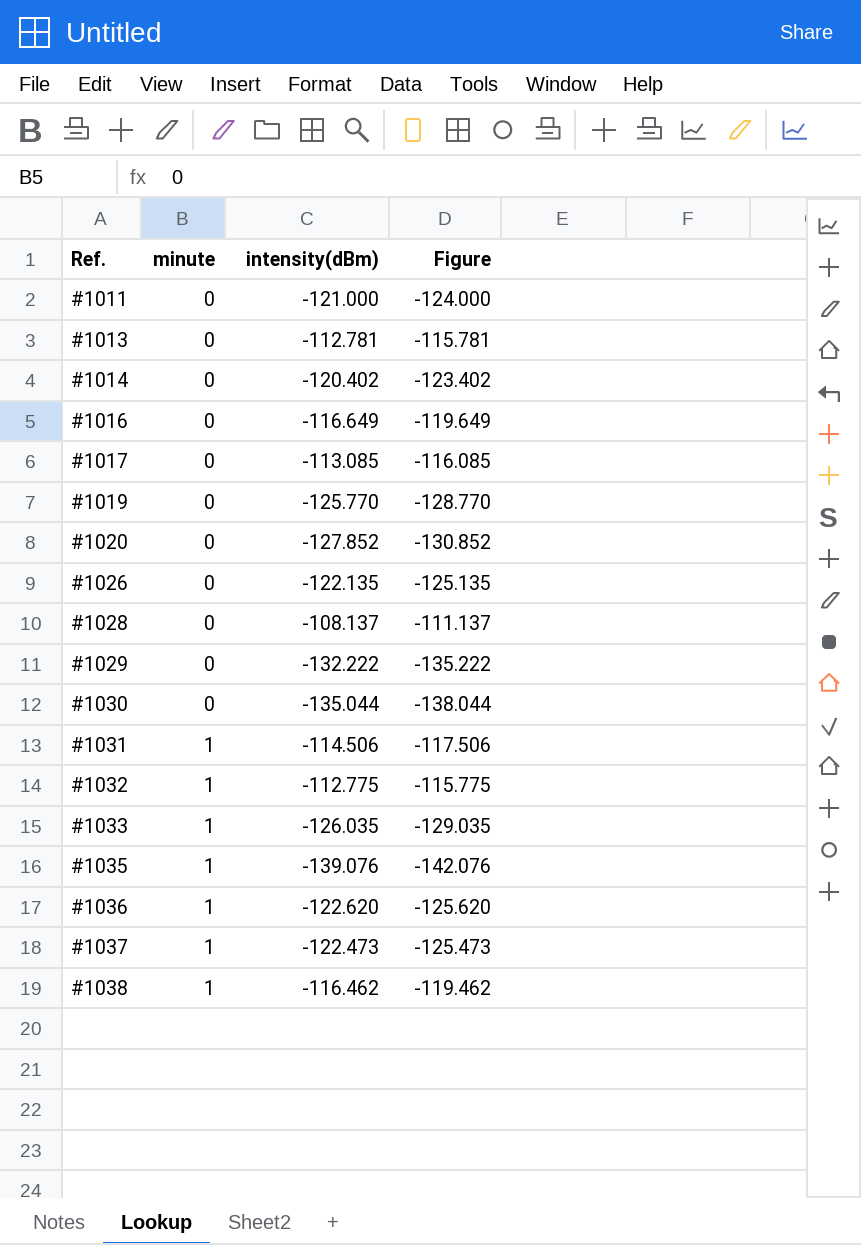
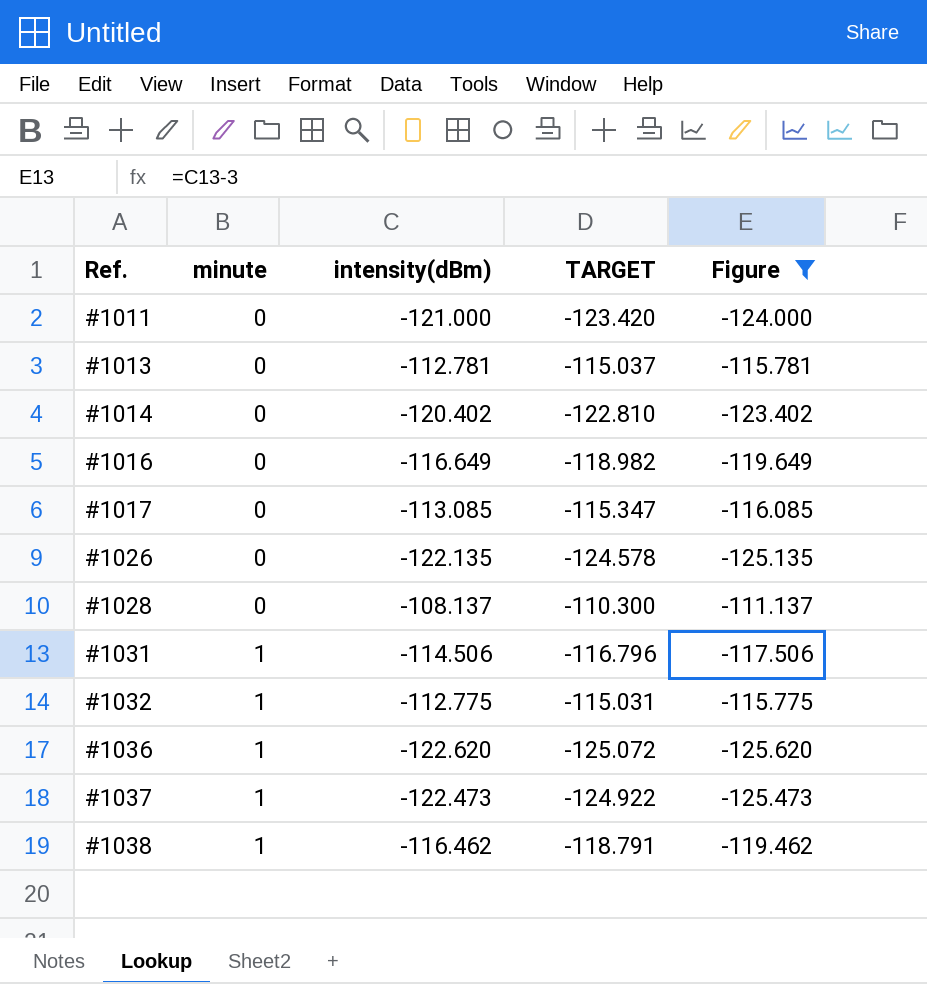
filter: none -> Figure >= -125.620
column TARGET | formula: none -> [intensity(dBm)] * 1.02

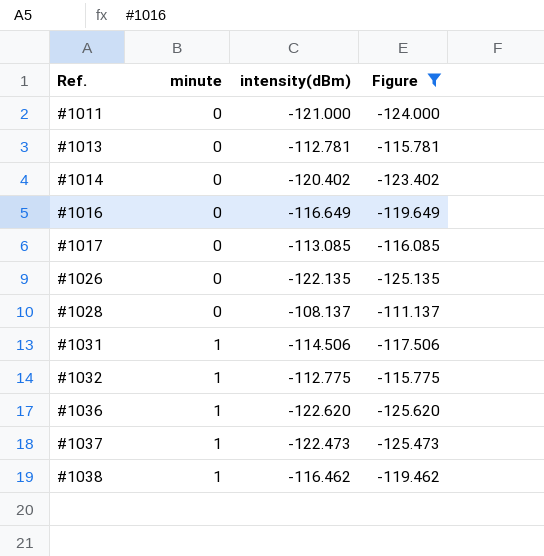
column TARGET | formula: [intensity(dBm)] * 1.02 -> none

